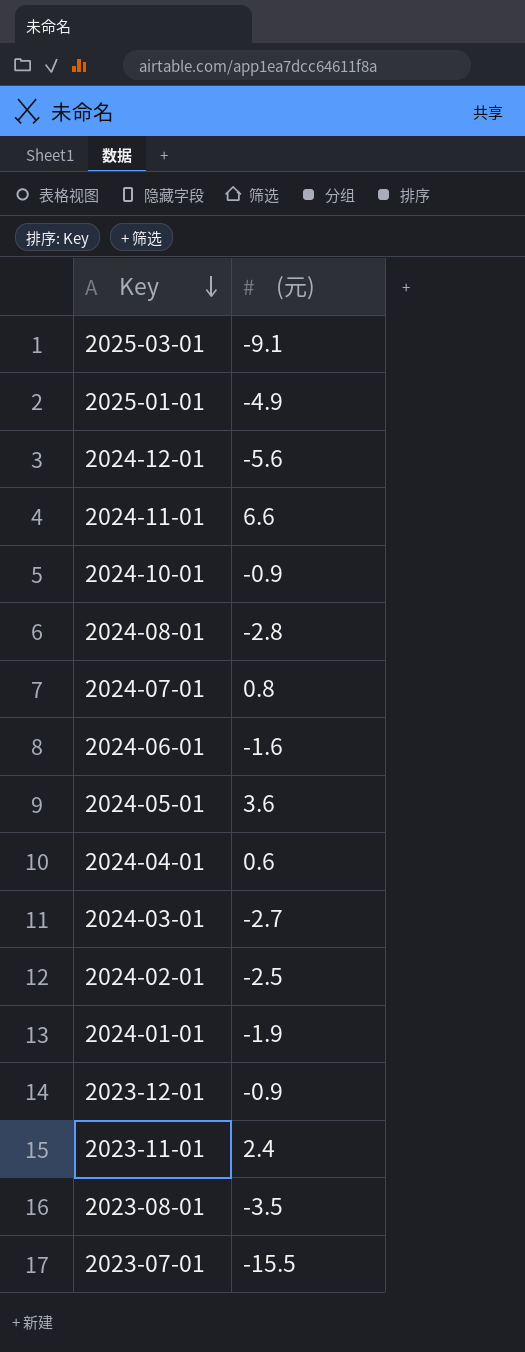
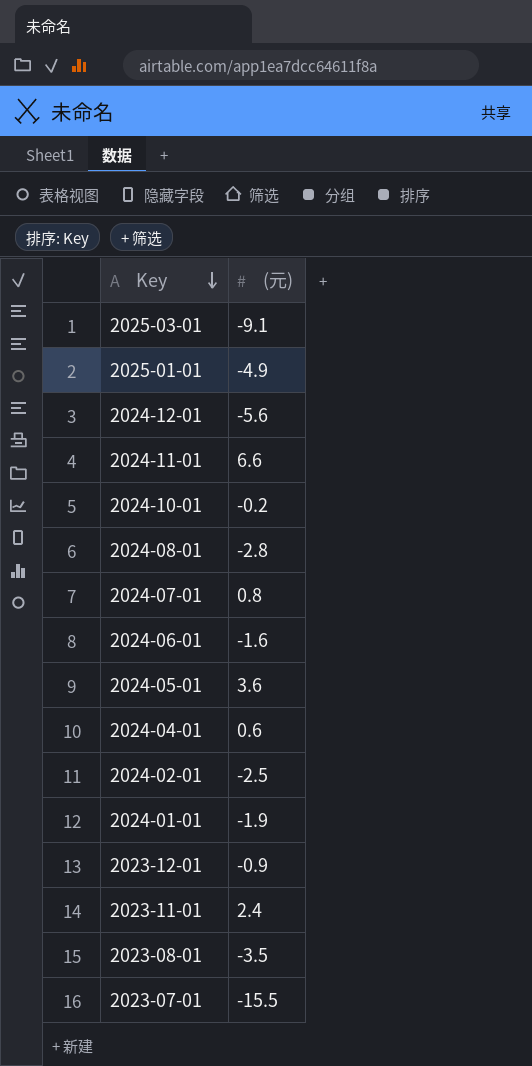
row 2024-03-01: -2.7 -> none
2024-10-01 | (元): -0.9 -> -0.2

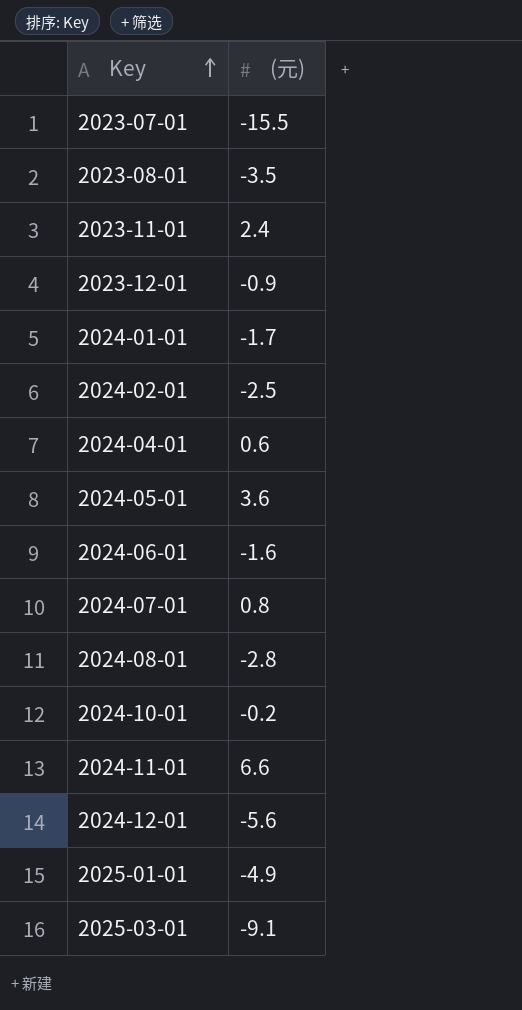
row order: Key descending -> Key ascending
2024-01-01 | (元): -1.9 -> -1.7

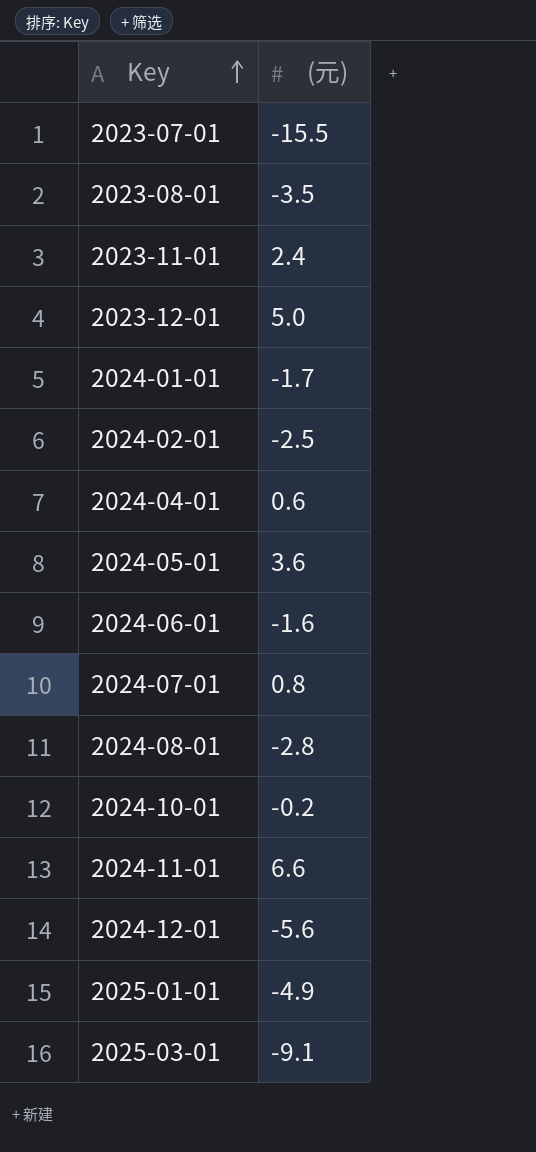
2023-12-01 | (元): -0.9 -> 5.0

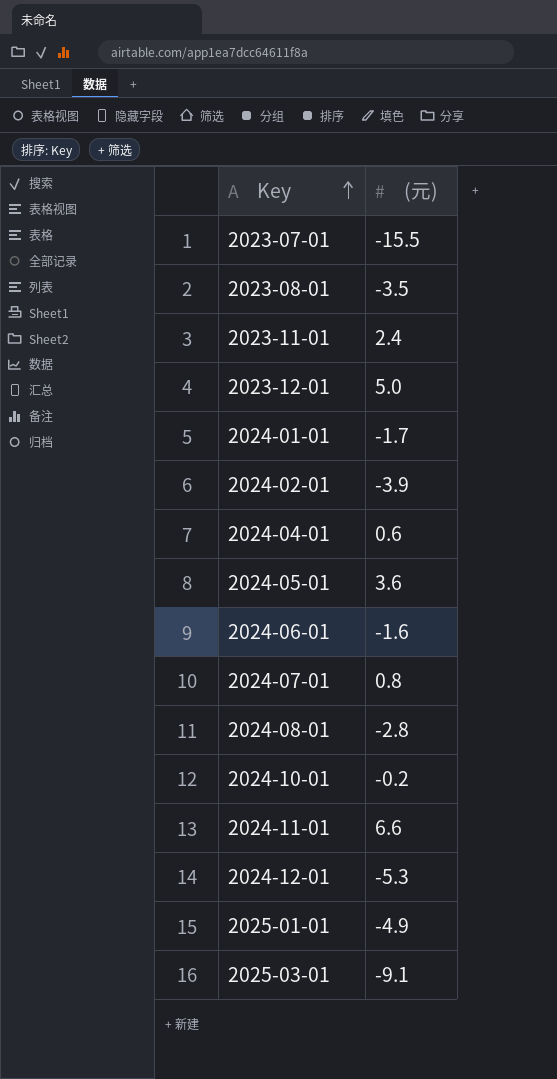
2024-02-01 | (元): -2.5 -> -3.9
2024-12-01 | (元): -5.6 -> -5.3

